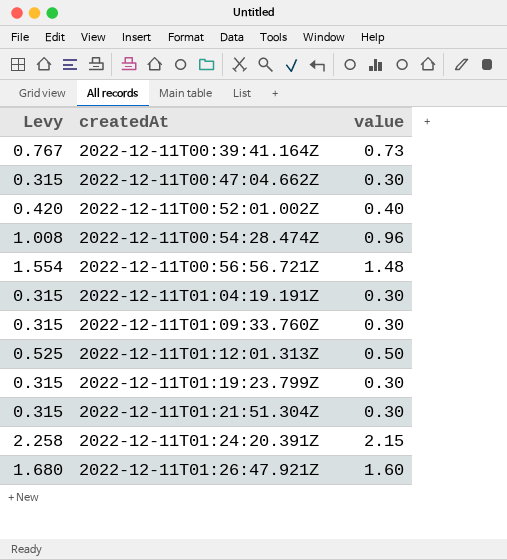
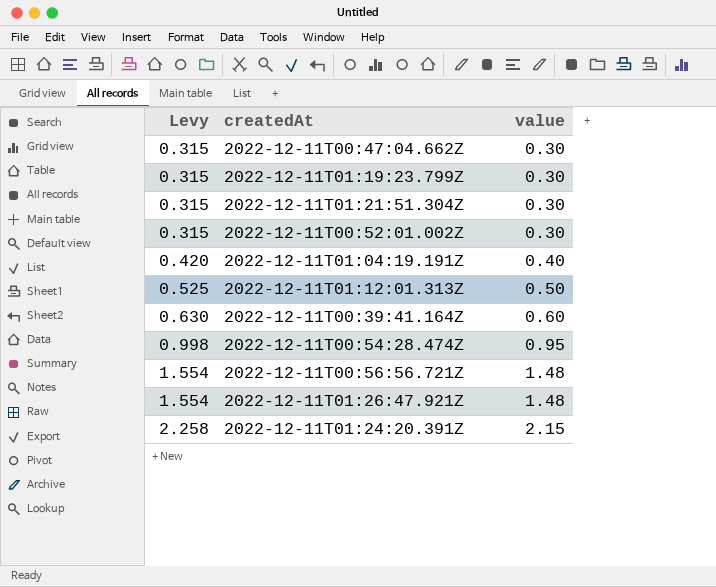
row order: createdAt ascending -> Levy ascending
row 2022-12-11T01:09:33.760Z: 0.315 | 0.30 -> none
2022-12-11T00:52:01.002Z | Levy: 0.420 -> 0.315
2022-12-11T00:52:01.002Z | value: 0.40 -> 0.30
2022-12-11T01:04:19.191Z | Levy: 0.315 -> 0.420
2022-12-11T01:04:19.191Z | value: 0.30 -> 0.40
2022-12-11T00:39:41.164Z | Levy: 0.767 -> 0.630
2022-12-11T00:39:41.164Z | value: 0.73 -> 0.60
2022-12-11T00:54:28.474Z | Levy: 1.008 -> 0.998
2022-12-11T00:54:28.474Z | value: 0.96 -> 0.95
2022-12-11T01:26:47.921Z | Levy: 1.680 -> 1.554
2022-12-11T01:26:47.921Z | value: 1.60 -> 1.48

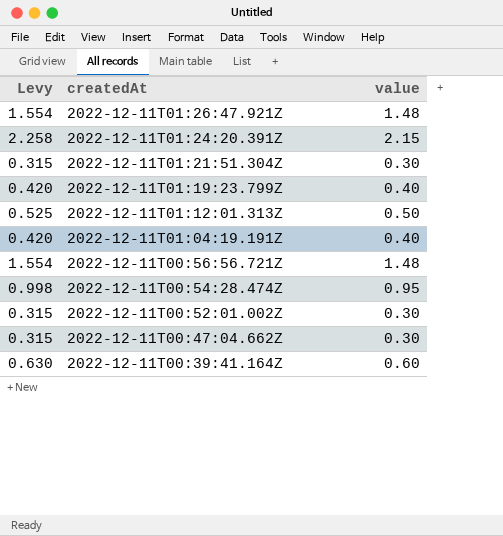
row order: Levy ascending -> createdAt descending
2022-12-11T01:19:23.799Z | Levy: 0.315 -> 0.420
2022-12-11T01:19:23.799Z | value: 0.30 -> 0.40

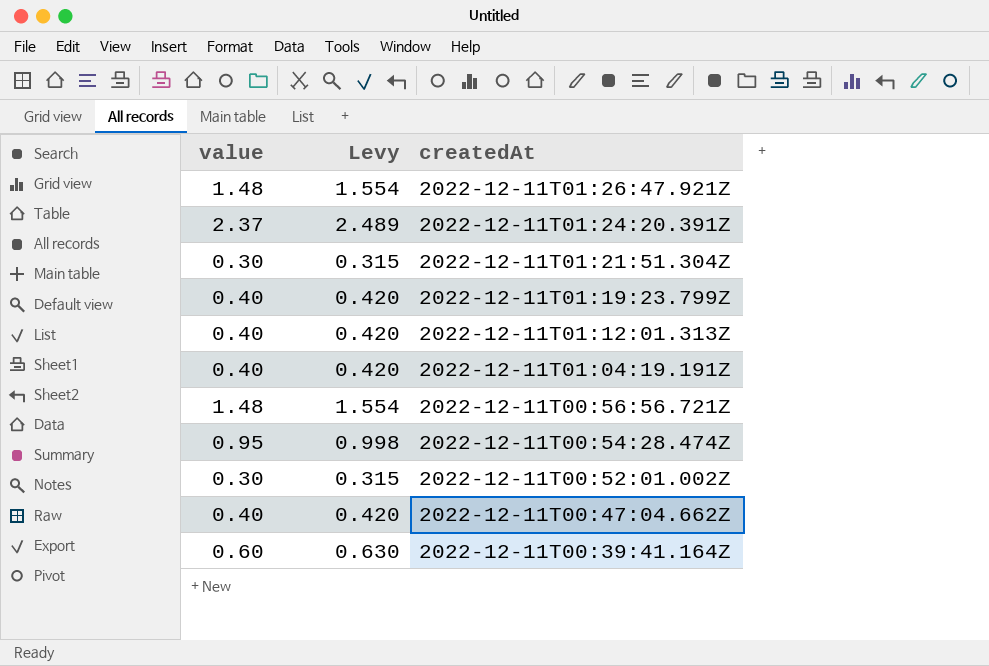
column value | position: 3 -> 1
2022-12-11T01:24:20.391Z | value: 2.15 -> 2.37
2022-12-11T01:24:20.391Z | Levy: 2.258 -> 2.489
2022-12-11T01:12:01.313Z | value: 0.50 -> 0.40
2022-12-11T01:12:01.313Z | Levy: 0.525 -> 0.420
2022-12-11T00:47:04.662Z | value: 0.30 -> 0.40
2022-12-11T00:47:04.662Z | Levy: 0.315 -> 0.420

